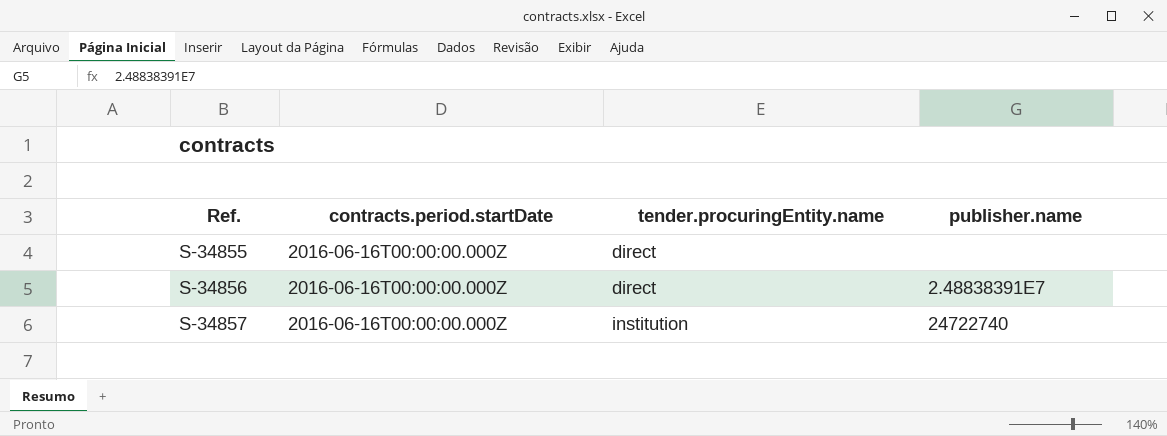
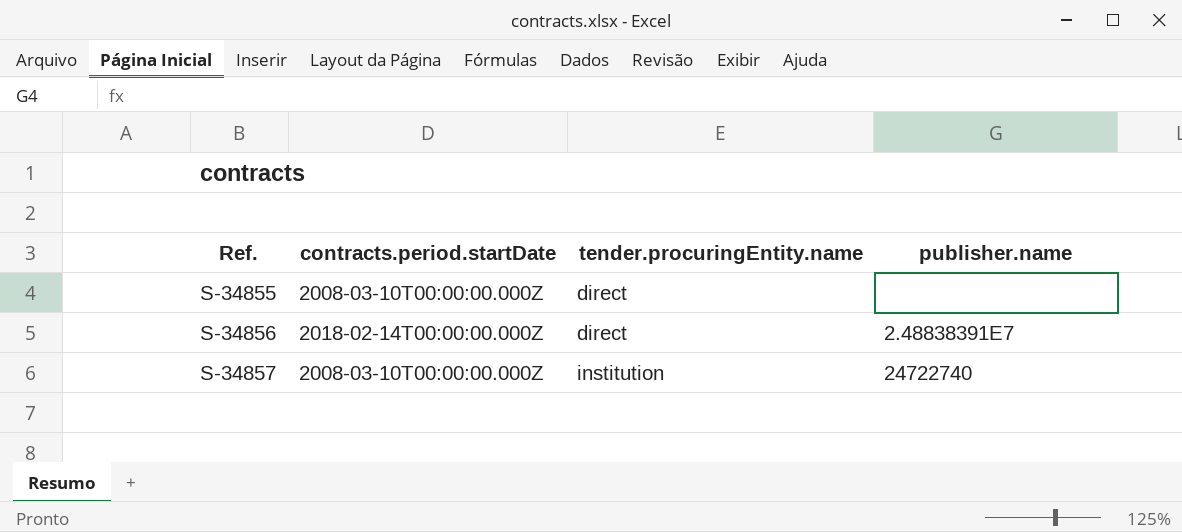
S-34855 | contracts.period.startDate: 2016-06-16T00:00:00.000Z -> 2008-03-10T00:00:00.000Z
S-34856 | contracts.period.startDate: 2016-06-16T00:00:00.000Z -> 2018-02-14T00:00:00.000Z
S-34857 | contracts.period.startDate: 2016-06-16T00:00:00.000Z -> 2008-03-10T00:00:00.000Z

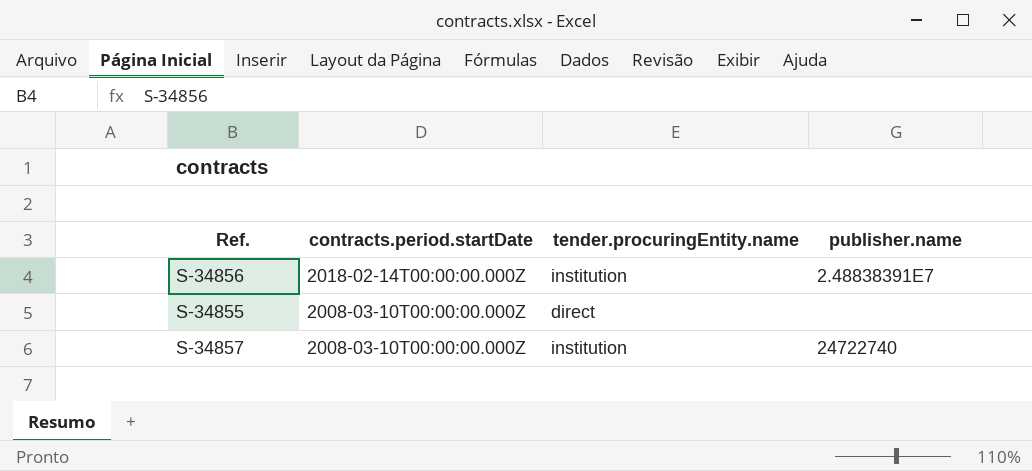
row order: Ref. ascending -> contracts.period.startDate descending
S-34856 | tender.procuringEntity.name: direct -> institution

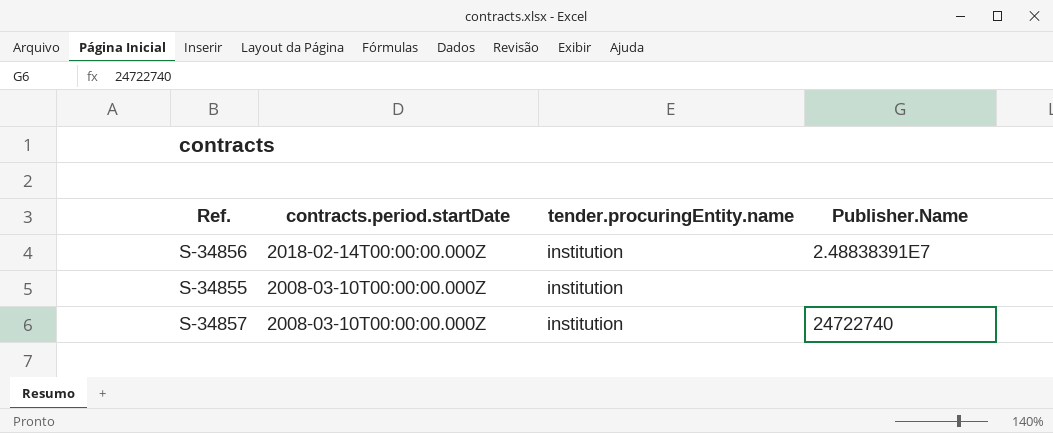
column name: publisher.name -> Publisher.Name
S-34855 | tender.procuringEntity.name: direct -> institution

